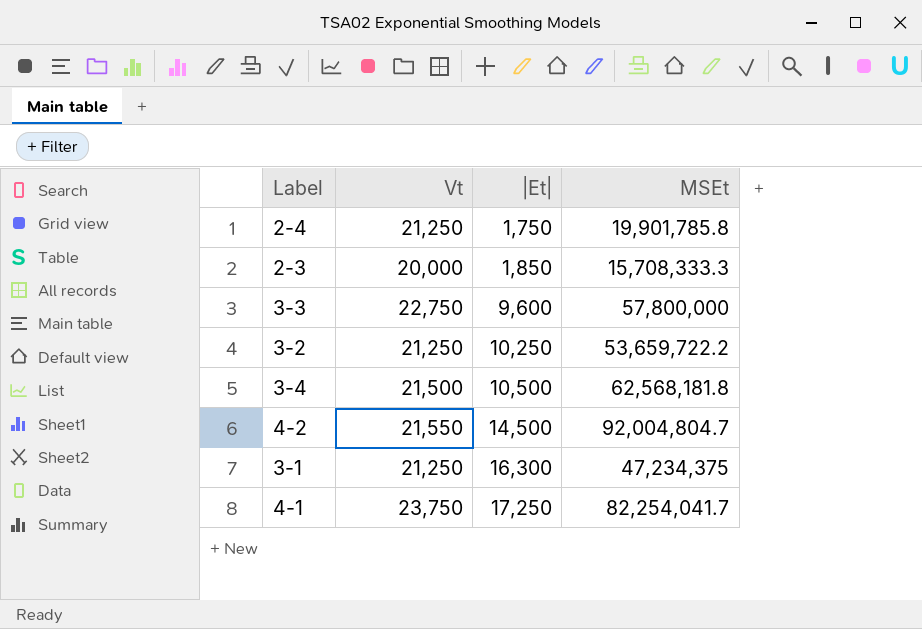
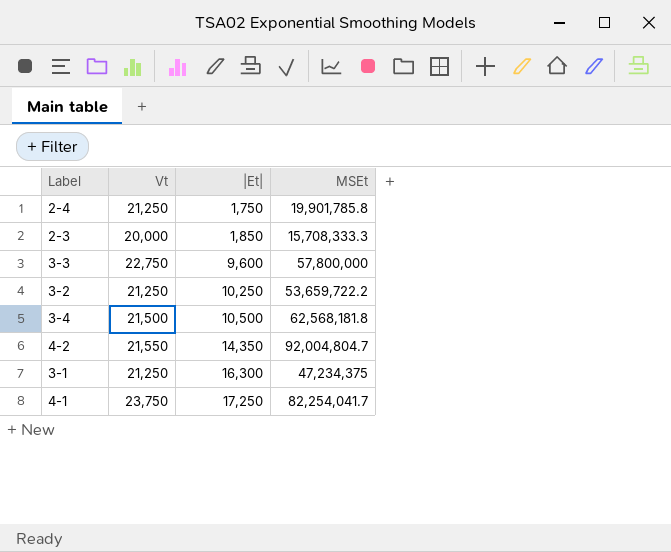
4-2 | |Et|: 14,500 -> 14,350

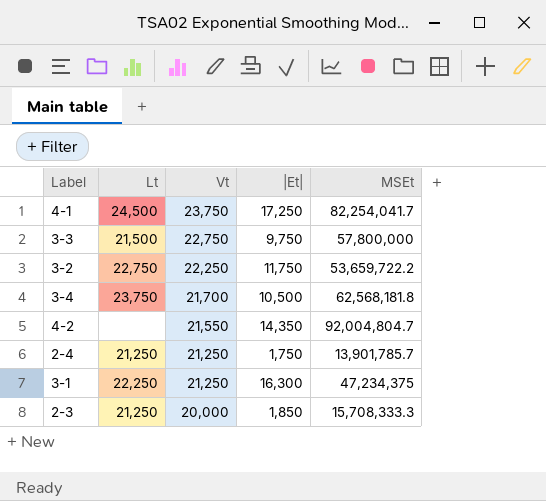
row order: |Et| ascending -> Vt descending
column Lt | position: none -> 2
3-3 | |Et|: 9,600 -> 9,750
3-2 | Vt: 21,250 -> 22,250
3-2 | |Et|: 10,250 -> 11,750
3-4 | Vt: 21,500 -> 21,700
2-4 | MSEt: 19,901,785.8 -> 13,901,785.7

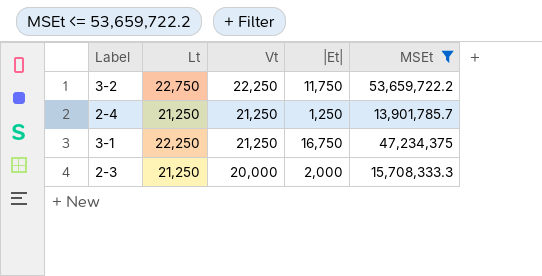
filter: none -> MSEt <= 53,659,722.2
2-4 | |Et|: 1,750 -> 1,250
3-1 | |Et|: 16,300 -> 16,750
2-3 | |Et|: 1,850 -> 2,000

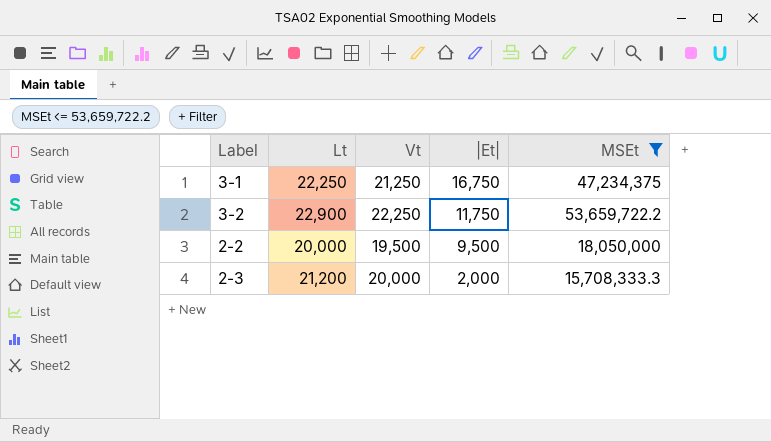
row order: Vt descending -> |Et| descending
row 2-4: 21,250 | 21,250 | 1,250 | 13,901,785.7 -> none
3-2 | Lt: 22,750 -> 22,900
row 2-2: none -> 20,000 | 19,500 | 9,500 | 18,050,000
2-3 | Lt: 21,250 -> 21,200

